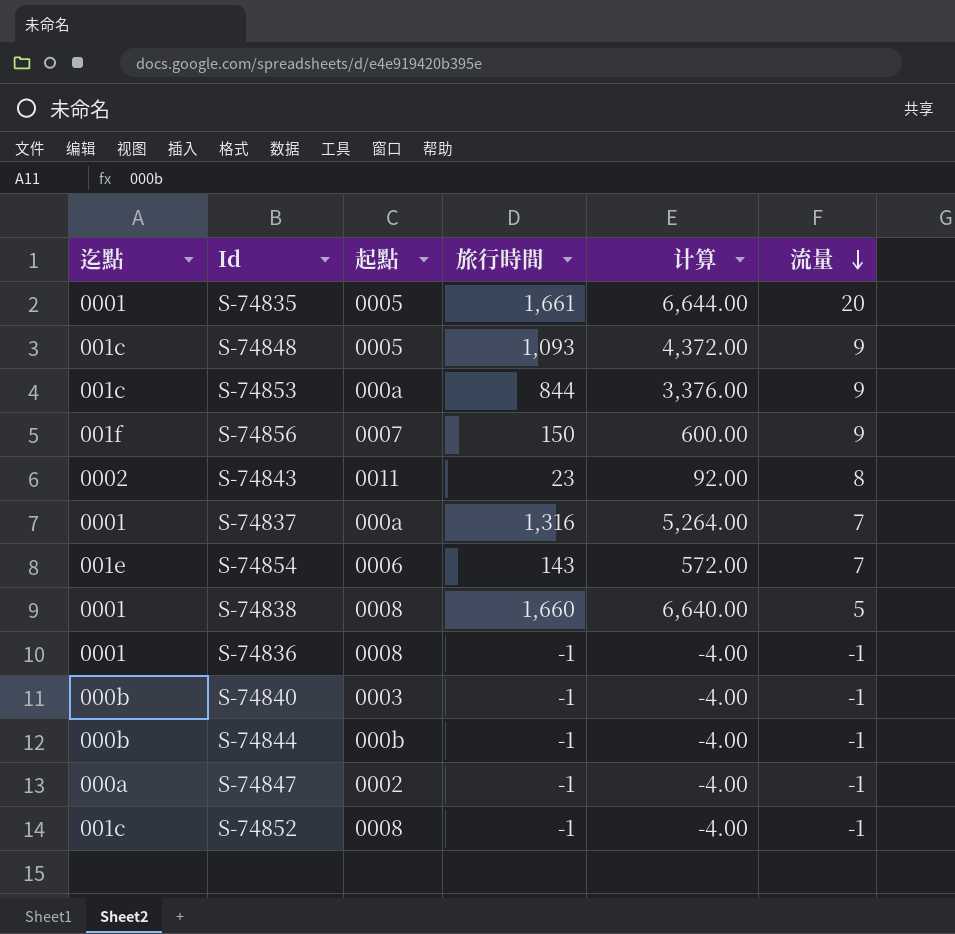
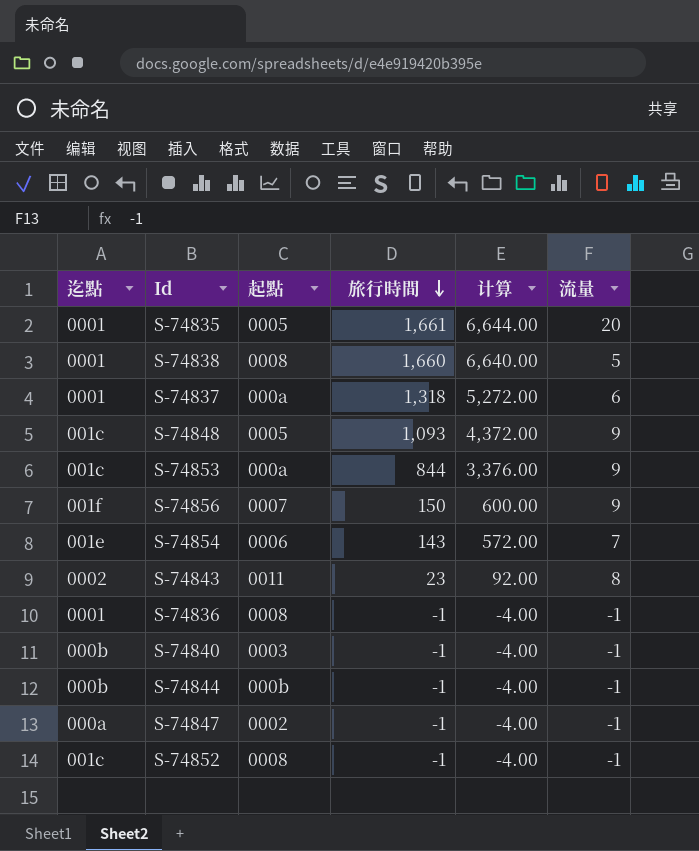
row order: 流量 descending -> 旅行時間 descending
S-74837 | 旅行時間: 1,316 -> 1,318
S-74837 | 计算: 5,264.00 -> 5,272.00
S-74837 | 流量: 7 -> 6

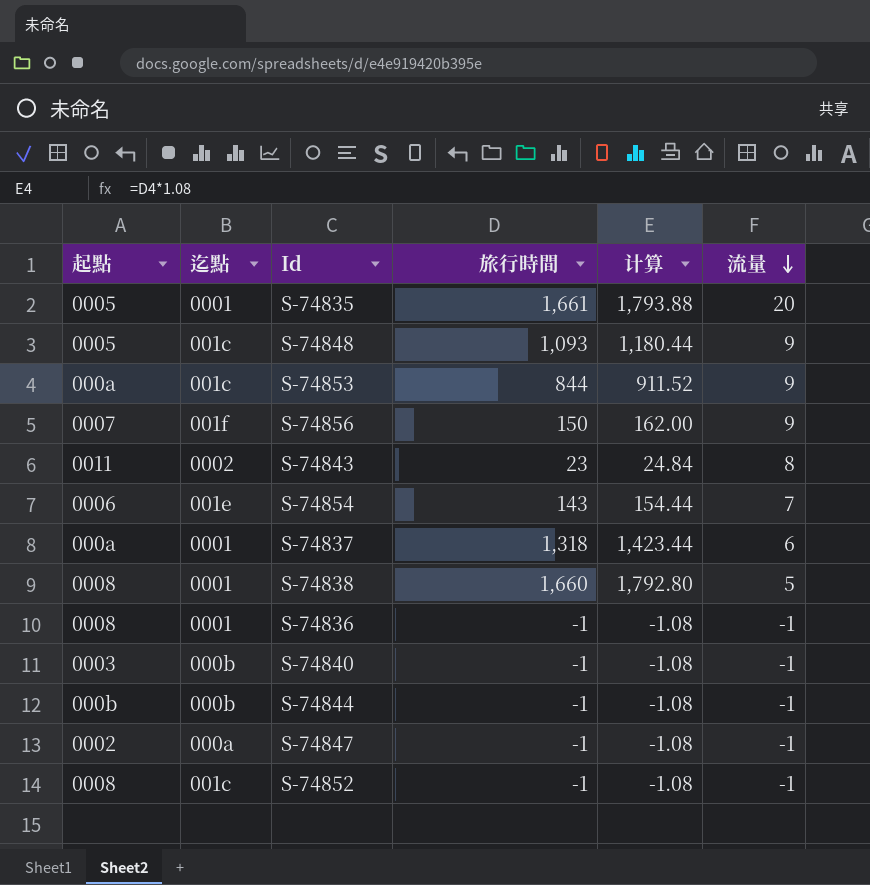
row order: 旅行時間 descending -> 流量 descending
column 起點 | position: 3 -> 1
column 计算 | formula: [旅行時間] * 4 -> [旅行時間] * 1.08

